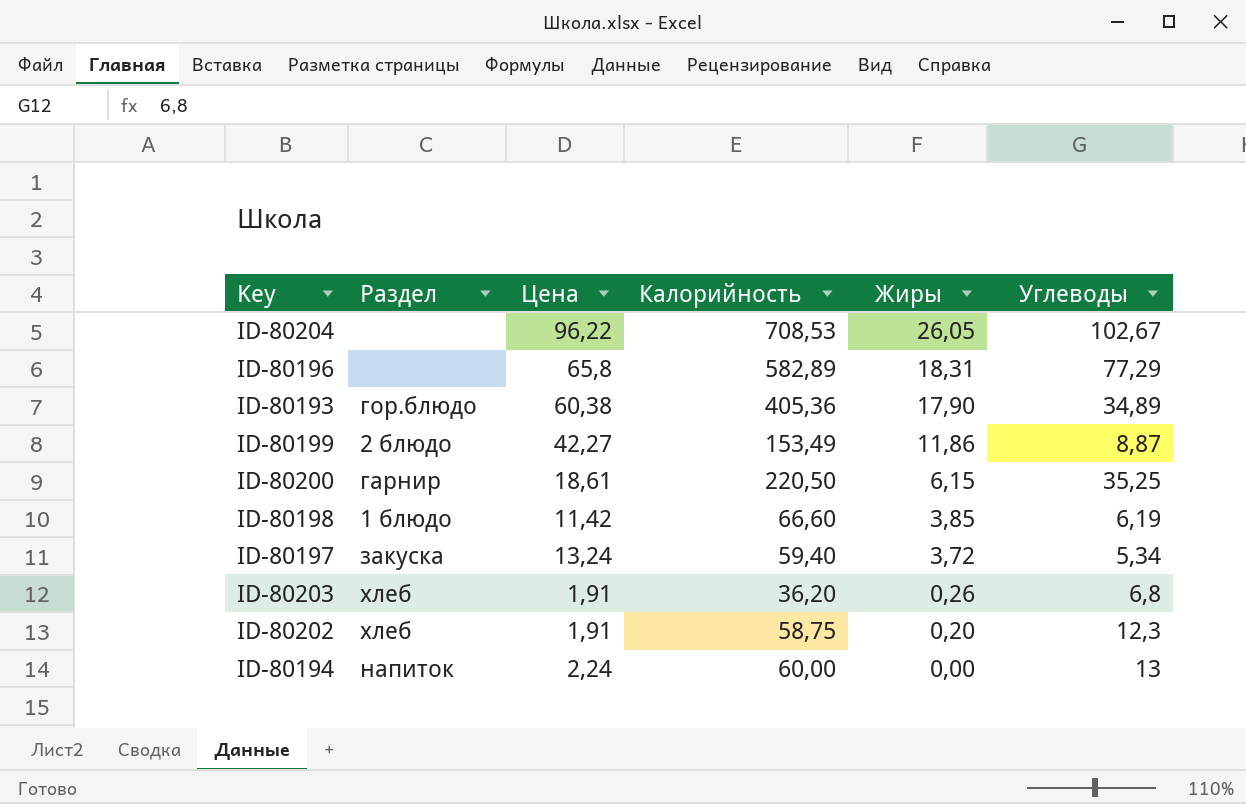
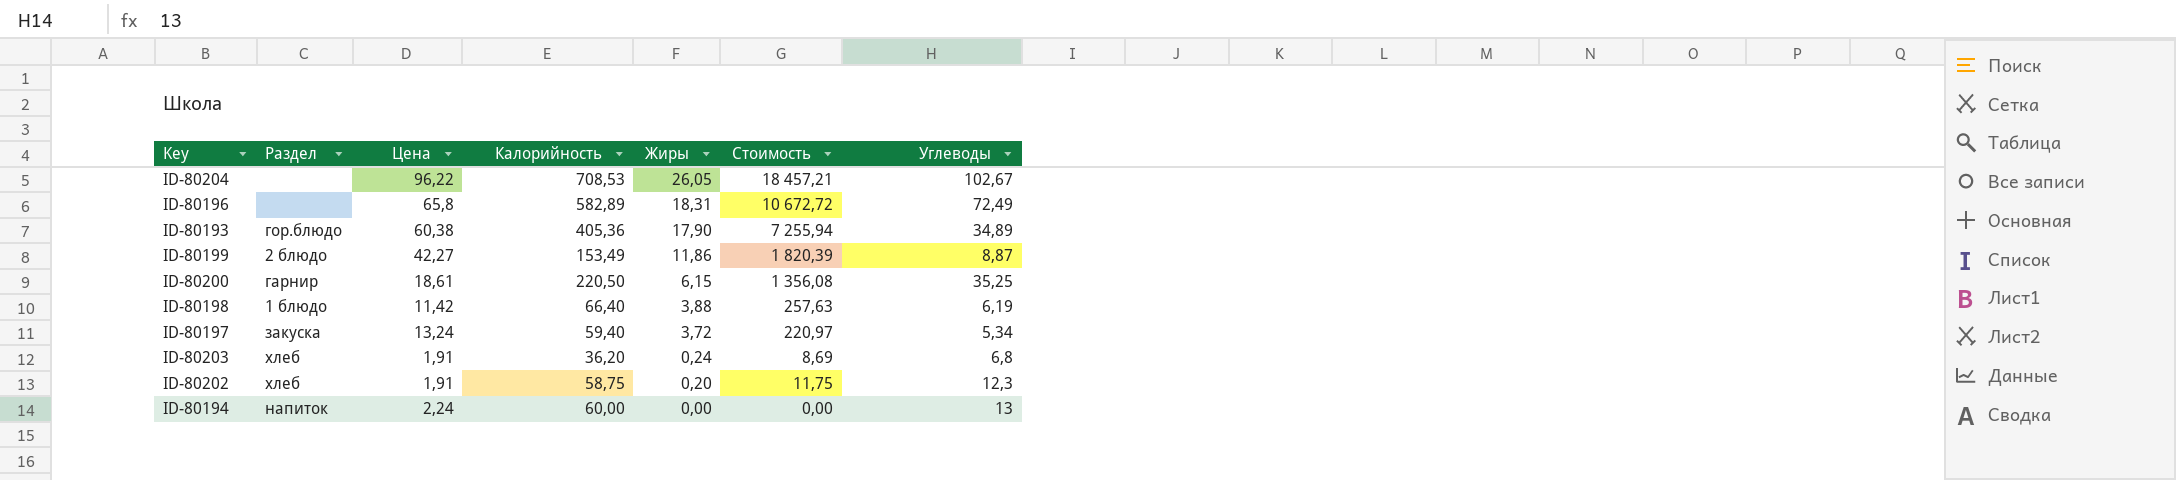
column Стоимость | formula: none -> [Калорийность] * [Жиры]
ID-80196 | Углеводы: 77,29 -> 72,49
ID-80198 | Калорийность: 66,60 -> 66,40
ID-80198 | Жиры: 3,85 -> 3,88
ID-80203 | Жиры: 0,26 -> 0,24

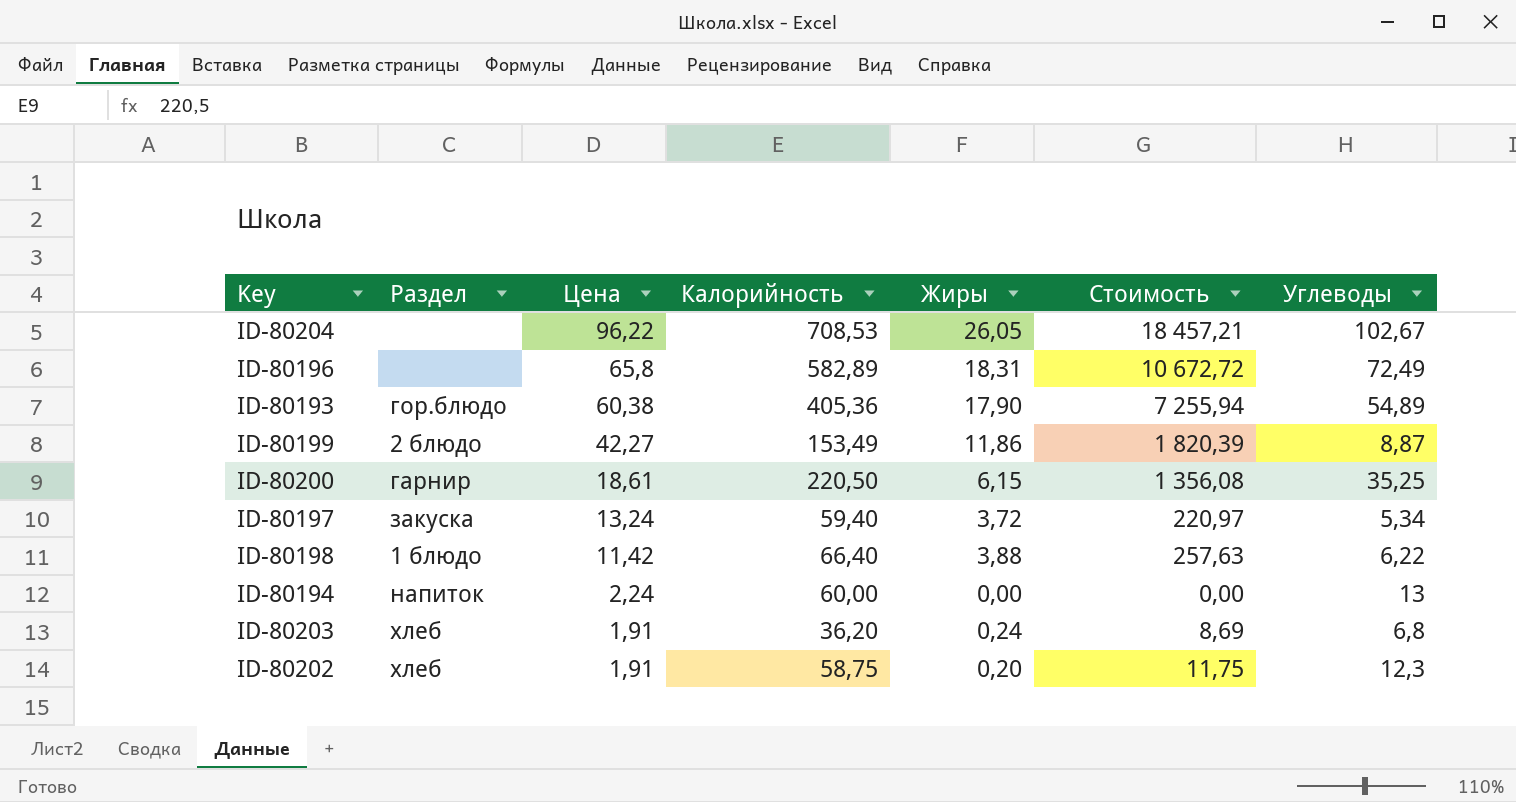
row order: Жиры descending -> Цена descending
ID-80193 | Углеводы: 34,89 -> 54,89
ID-80198 | Углеводы: 6,19 -> 6,22

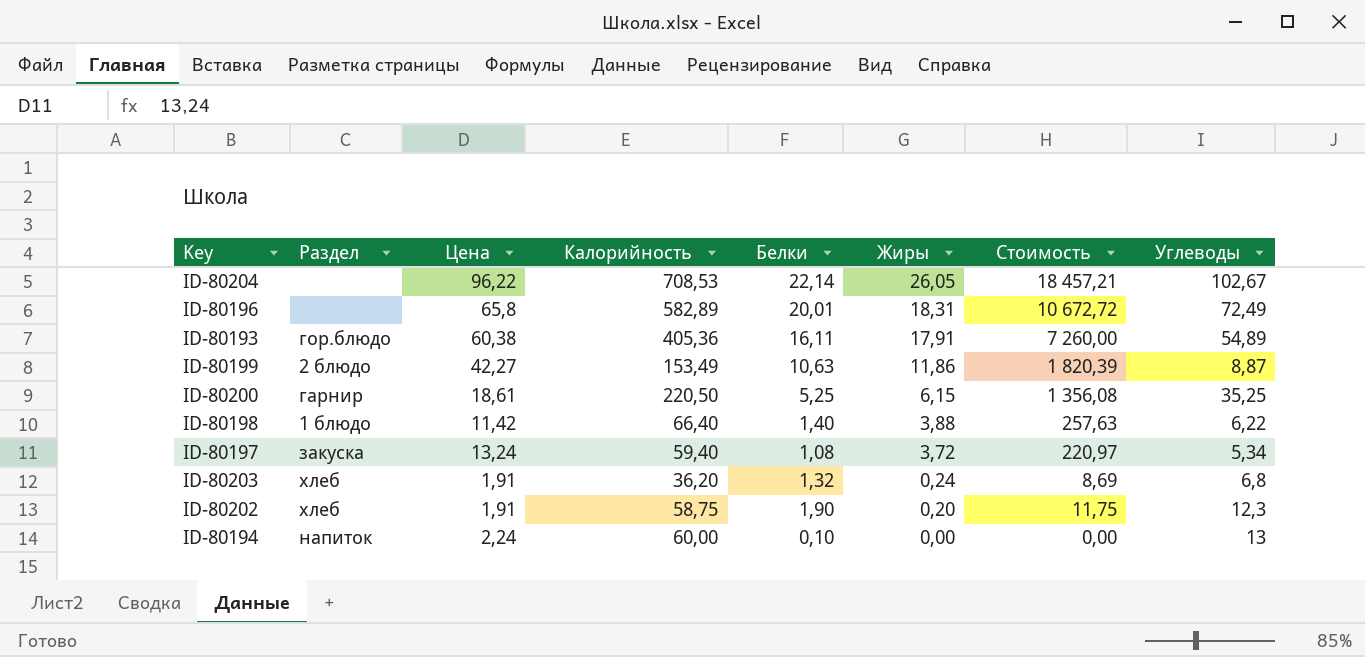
row order: Цена descending -> Жиры descending
column Белки | position: none -> 5
ID-80193 | Жиры: 17,90 -> 17,91
ID-80193 | Стоимость: 7 255,94 -> 7 260,00

